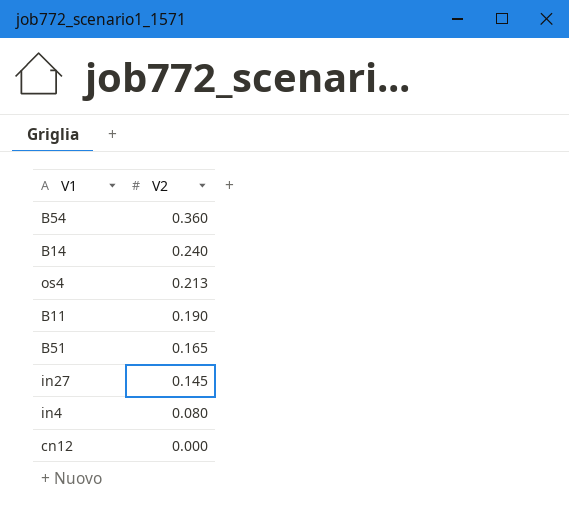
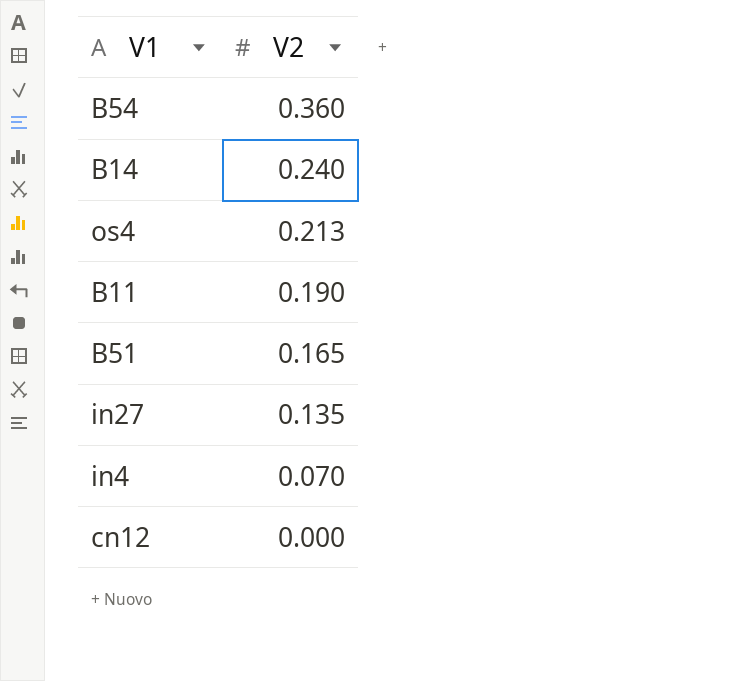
in27 | V2: 0.145 -> 0.135
in4 | V2: 0.080 -> 0.070

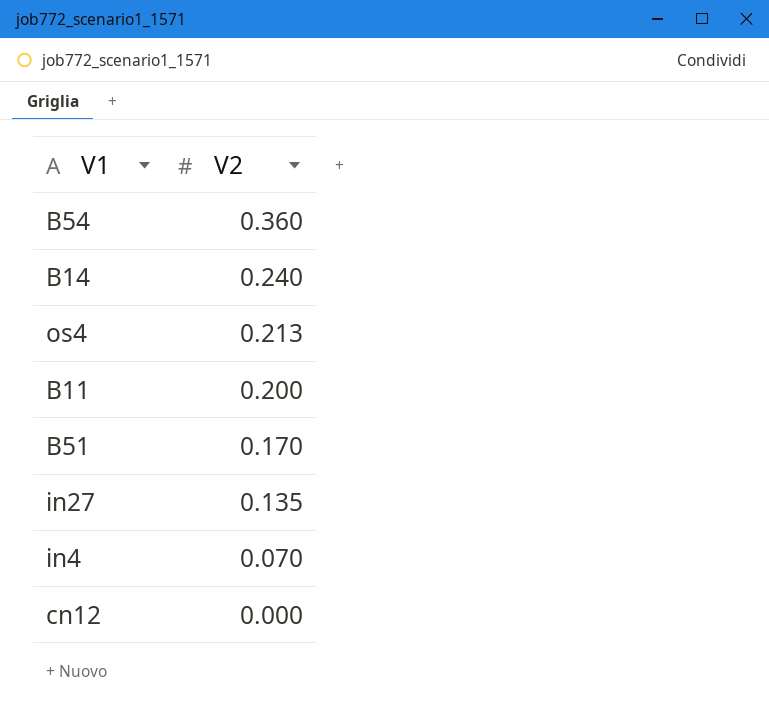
B11 | V2: 0.190 -> 0.200
B51 | V2: 0.165 -> 0.170

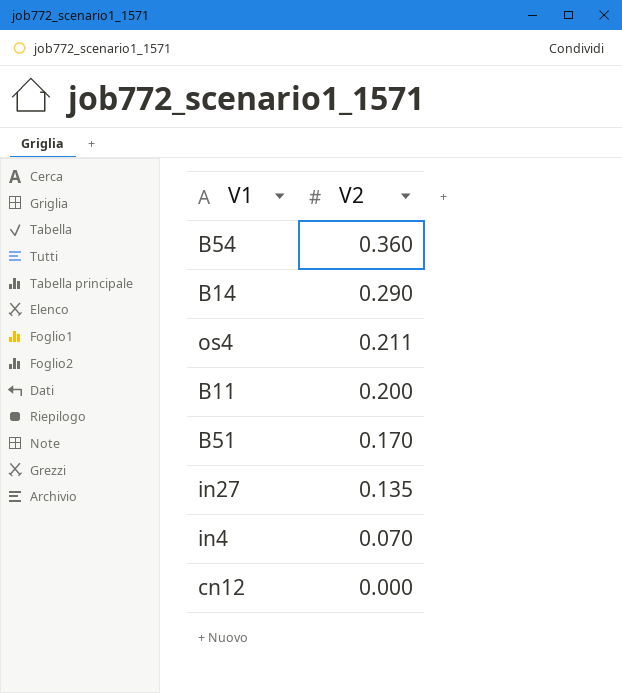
B14 | V2: 0.240 -> 0.290
os4 | V2: 0.213 -> 0.211

